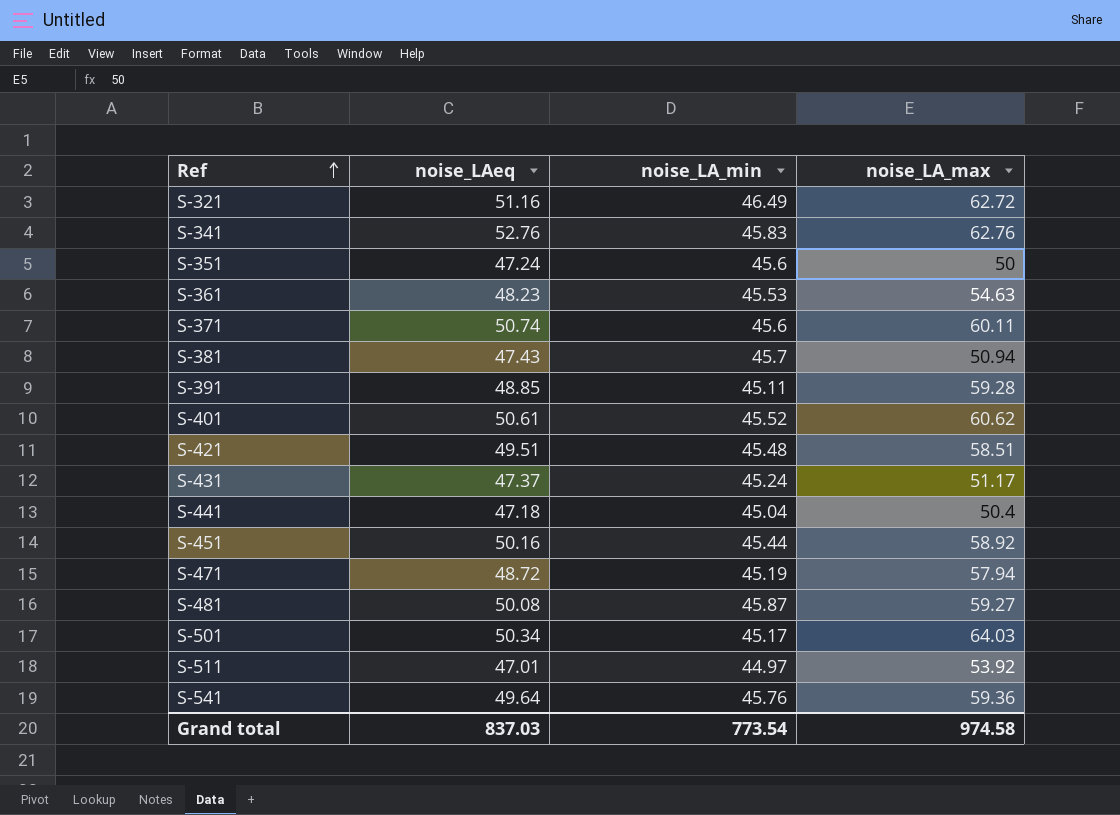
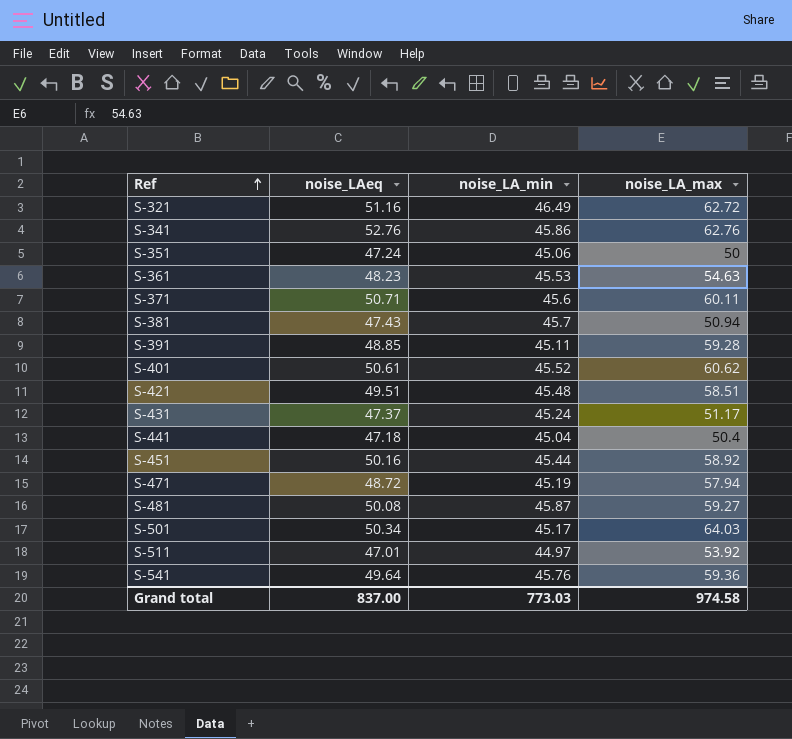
S-341 | noise_LA_min: 45.83 -> 45.86
S-351 | noise_LA_min: 45.6 -> 45.06
S-371 | noise_LAeq: 50.74 -> 50.71
Grand total | noise_LAeq: 837.03 -> 837.00
Grand total | noise_LA_min: 773.54 -> 773.03

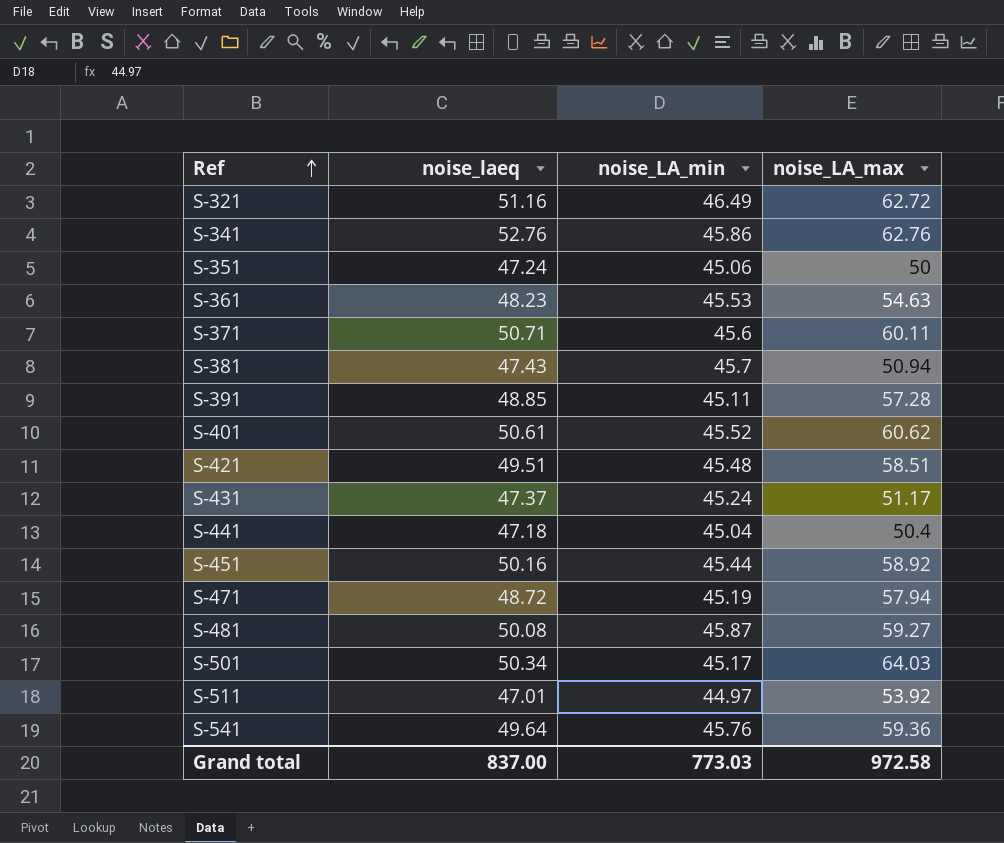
column name: noise_LAeq -> noise_laeq
S-391 | noise_LA_max: 59.28 -> 57.28
Grand total | noise_LA_max: 974.58 -> 972.58

